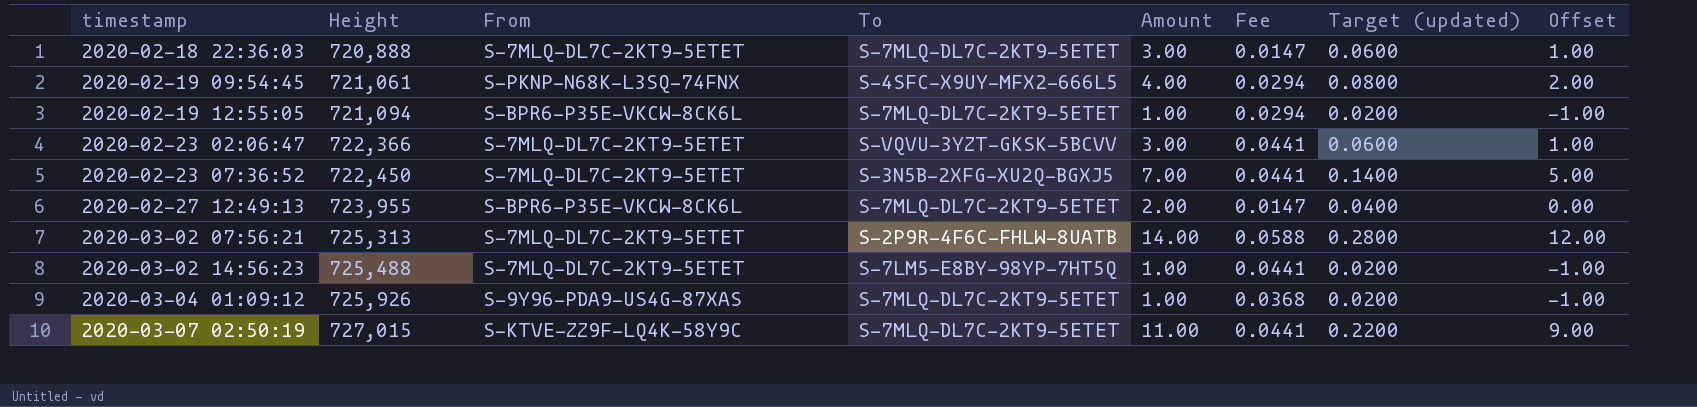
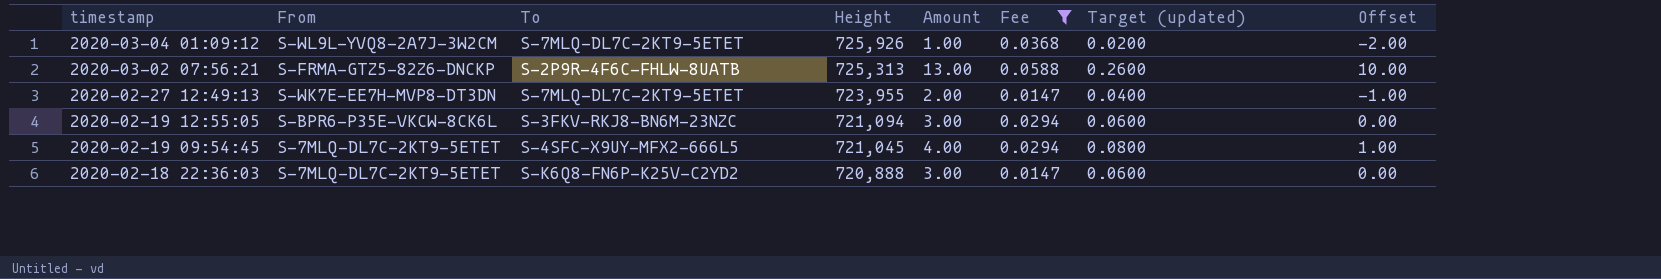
filter: none -> Fee != 0.0441
row order: timestamp ascending -> timestamp descending
column Height | position: 2 -> 4
column Offset | formula: [Amount] - 2 -> [Amount] - 3
2020-03-04 01:09:12 | From: S-9Y96-PDA9-US4G-87XAS -> S-WL9L-YVQ8-2A7J-3W2CM
2020-03-02 07:56:21 | From: S-7MLQ-DL7C-2KT9-5ETET -> S-FRMA-GTZ5-82Z6-DNCKP
2020-03-02 07:56:21 | Amount: 14.00 -> 13.00
2020-03-02 07:56:21 | Target (updated): 0.2800 -> 0.2600
2020-02-27 12:49:13 | From: S-BPR6-P35E-VKCW-8CK6L -> S-WK7E-EE7H-MVP8-DT3DN
2020-02-19 12:55:05 | To: S-7MLQ-DL7C-2KT9-5ETET -> S-3FKV-RKJ8-BN6M-23NZC
2020-02-19 12:55:05 | Amount: 1.00 -> 3.00
2020-02-19 12:55:05 | Target (updated): 0.0200 -> 0.0600
2020-02-19 09:54:45 | From: S-PKNP-N68K-L3SQ-74FNX -> S-7MLQ-DL7C-2KT9-5ETET
2020-02-19 09:54:45 | Height: 721,061 -> 721,045
2020-02-18 22:36:03 | To: S-7MLQ-DL7C-2KT9-5ETET -> S-K6Q8-FN6P-K25V-C2YD2

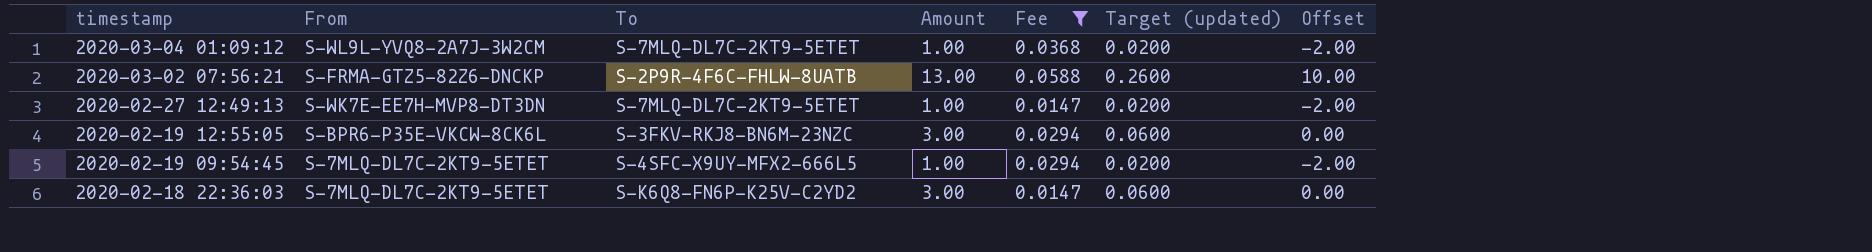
column Height | position: 4 -> none
2020-02-27 12:49:13 | Amount: 2.00 -> 1.00
2020-02-27 12:49:13 | Target (updated): 0.0400 -> 0.0200
2020-02-27 12:49:13 | Offset: -1.00 -> -2.00
2020-02-19 09:54:45 | Amount: 4.00 -> 1.00
2020-02-19 09:54:45 | Target (updated): 0.0800 -> 0.0200
2020-02-19 09:54:45 | Offset: 1.00 -> -2.00

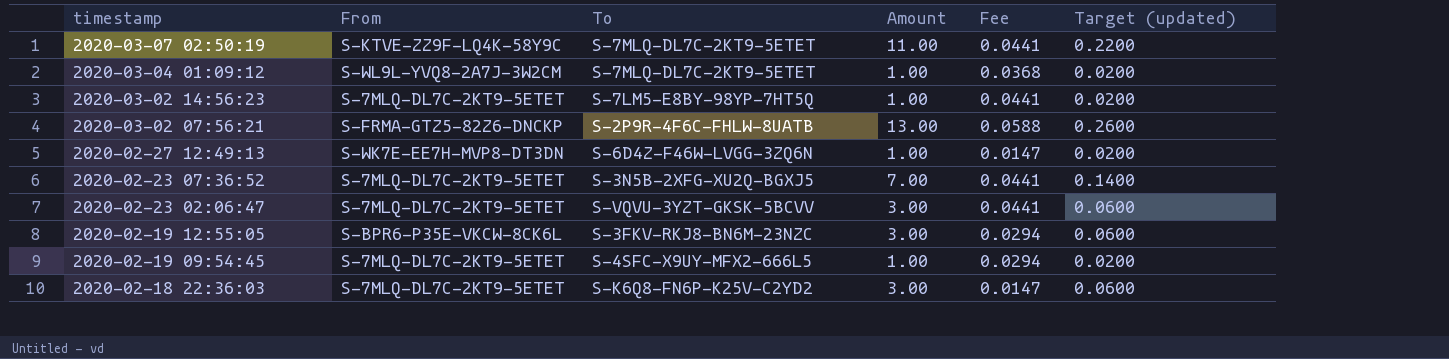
filter: Fee != 0.0441 -> none
column Offset | formula: [Amount] - 3 -> none
2020-02-27 12:49:13 | To: S-7MLQ-DL7C-2KT9-5ETET -> S-6D4Z-F46W-LVGG-3ZQ6N

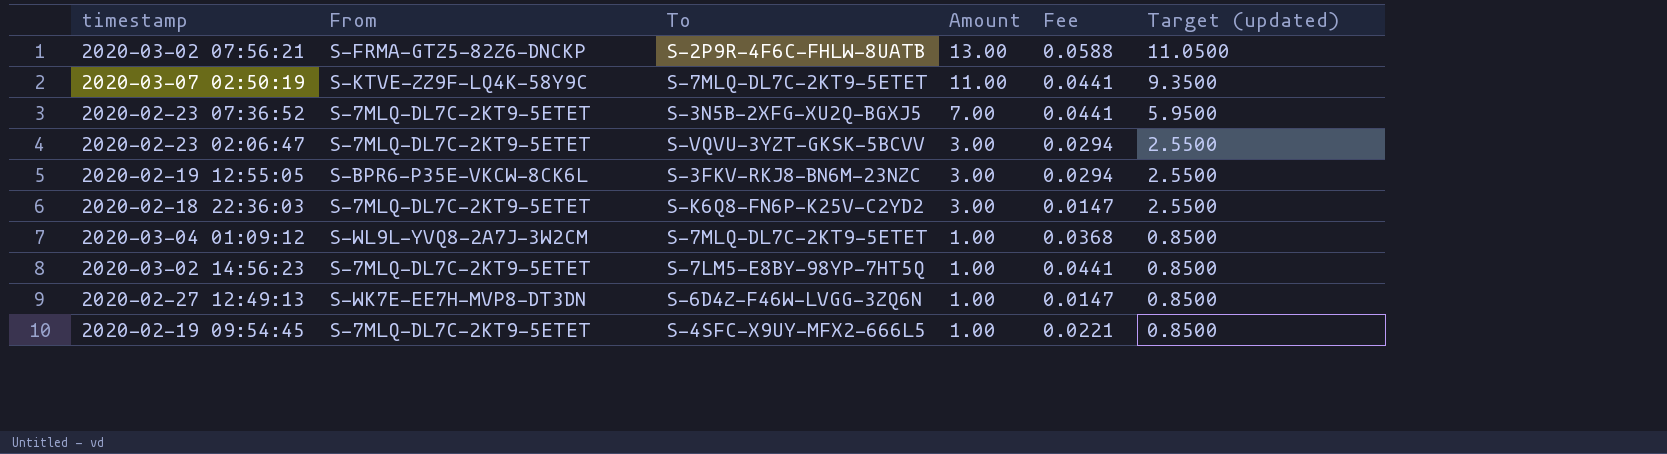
row order: timestamp descending -> Amount descending
column Target (updated) | formula: [Amount] * 0.02 -> [Amount] * 0.85
2020-02-23 02:06:47 | Fee: 0.0441 -> 0.0294
2020-02-19 09:54:45 | Fee: 0.0294 -> 0.0221

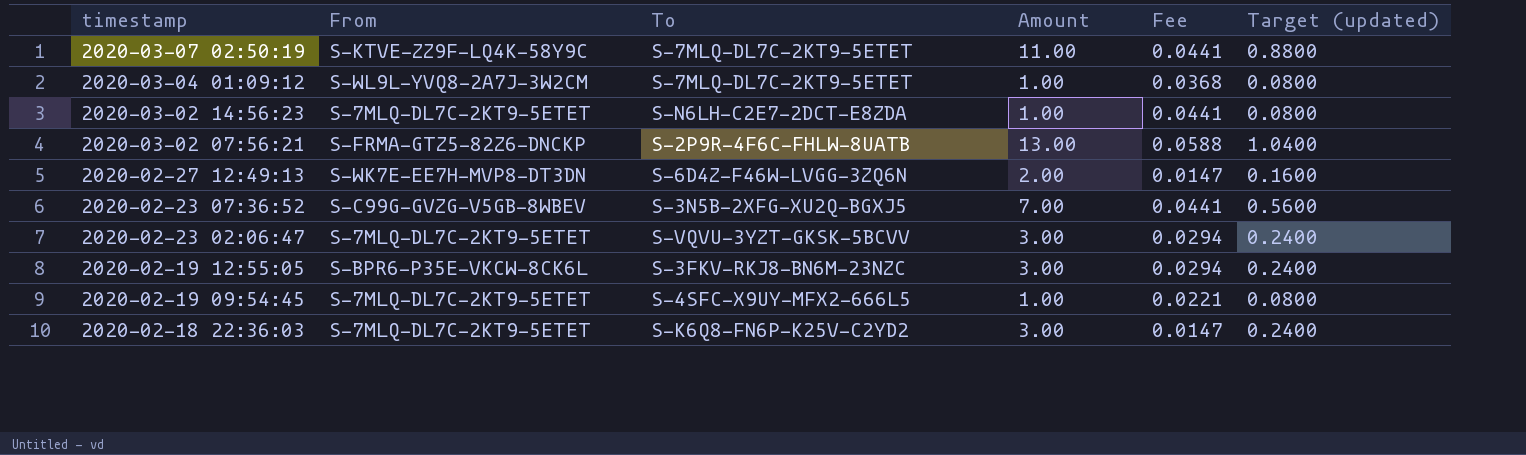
row order: Amount descending -> timestamp descending
column Target (updated) | formula: [Amount] * 0.85 -> [Amount] * 0.08
2020-03-02 14:56:23 | To: S-7LM5-E8BY-98YP-7HT5Q -> S-N6LH-C2E7-2DCT-E8ZDA
2020-02-27 12:49:13 | Amount: 1.00 -> 2.00
2020-02-23 07:36:52 | From: S-7MLQ-DL7C-2KT9-5ETET -> S-C99G-GVZG-V5GB-8WBEV

